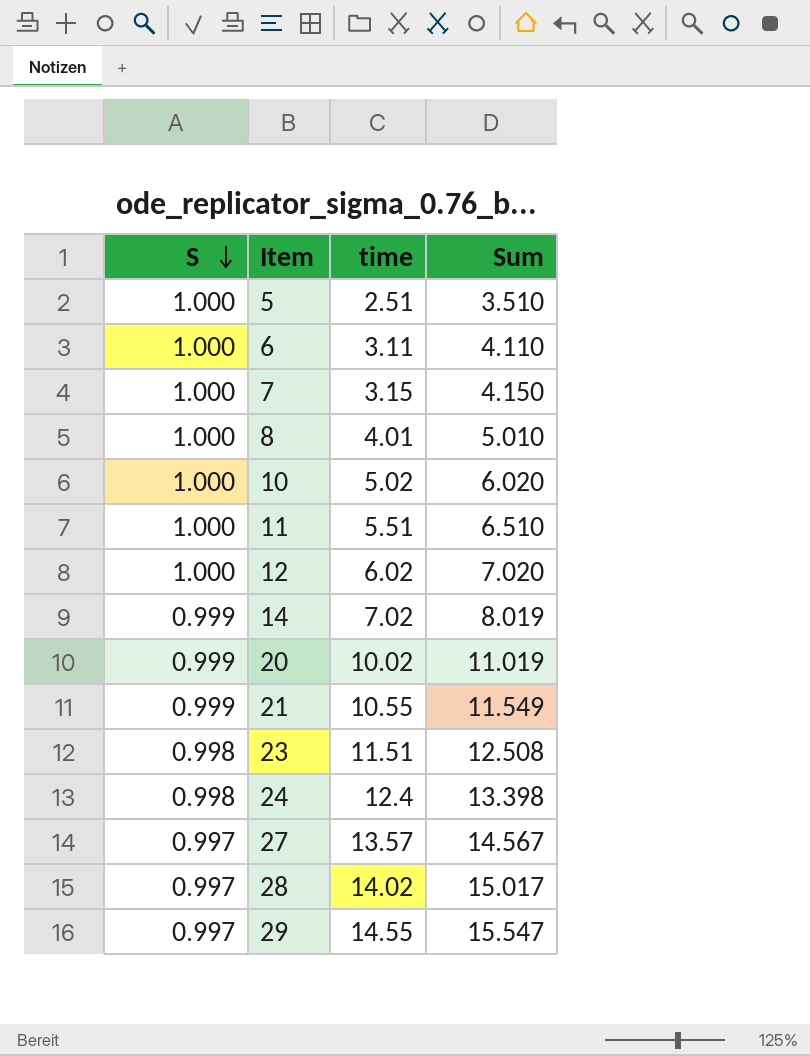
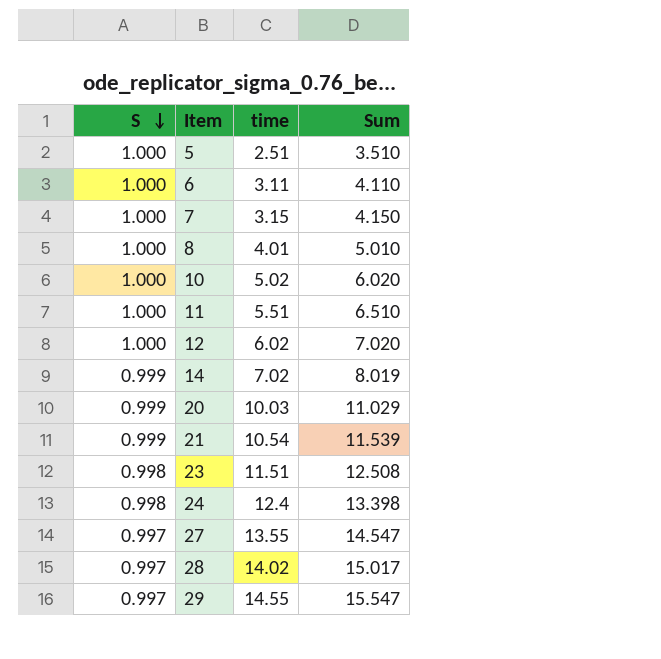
20 | time: 10.02 -> 10.03
20 | Sum: 11.019 -> 11.029
21 | time: 10.55 -> 10.54
21 | Sum: 11.549 -> 11.539
27 | time: 13.57 -> 13.55
27 | Sum: 14.567 -> 14.547

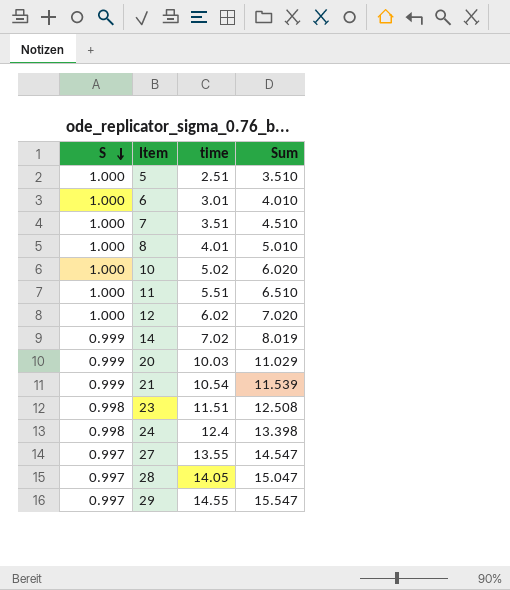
6 | time: 3.11 -> 3.01
6 | Sum: 4.110 -> 4.010
7 | time: 3.15 -> 3.51
7 | Sum: 4.150 -> 4.510
28 | time: 14.02 -> 14.05
28 | Sum: 15.017 -> 15.047

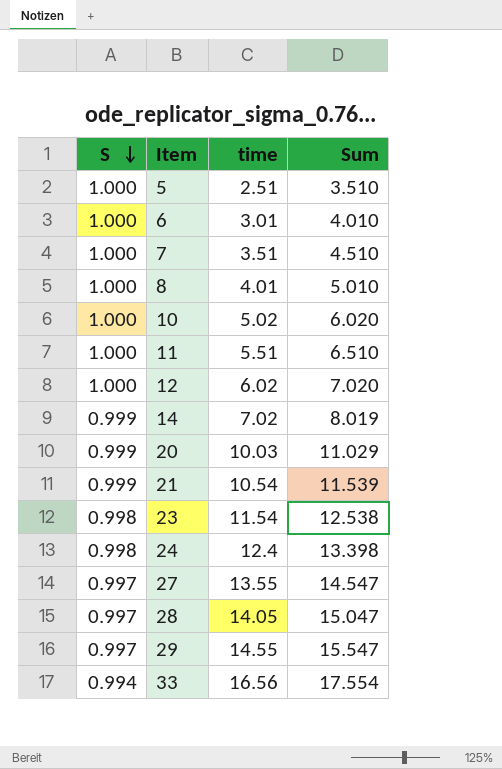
23 | time: 11.51 -> 11.54
23 | Sum: 12.508 -> 12.538
row 33: none -> 0.994 | 16.56 | 17.554

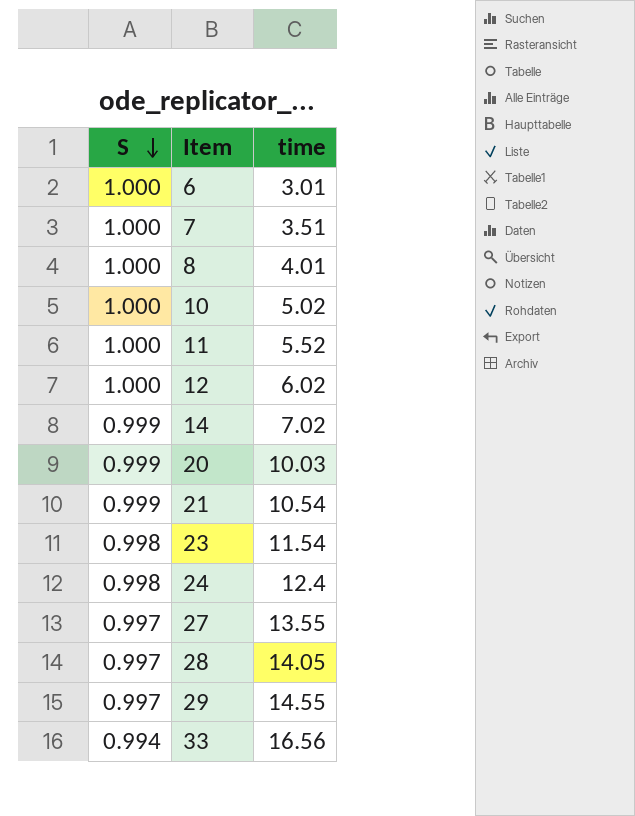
column Sum | formula: [S] + [time] -> none
row 5: 1.000 | 2.51 | 3.510 -> none
11 | time: 5.51 -> 5.52

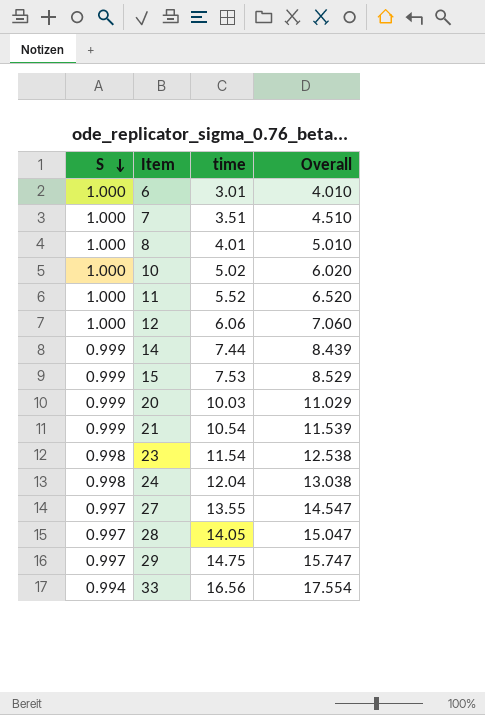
column Overall | formula: none -> [S] + [time]
12 | time: 6.02 -> 6.06
14 | time: 7.02 -> 7.44
row 15: none -> 0.999 | 7.53 | 8.529
24 | time: 12.4 -> 12.04
29 | time: 14.55 -> 14.75

